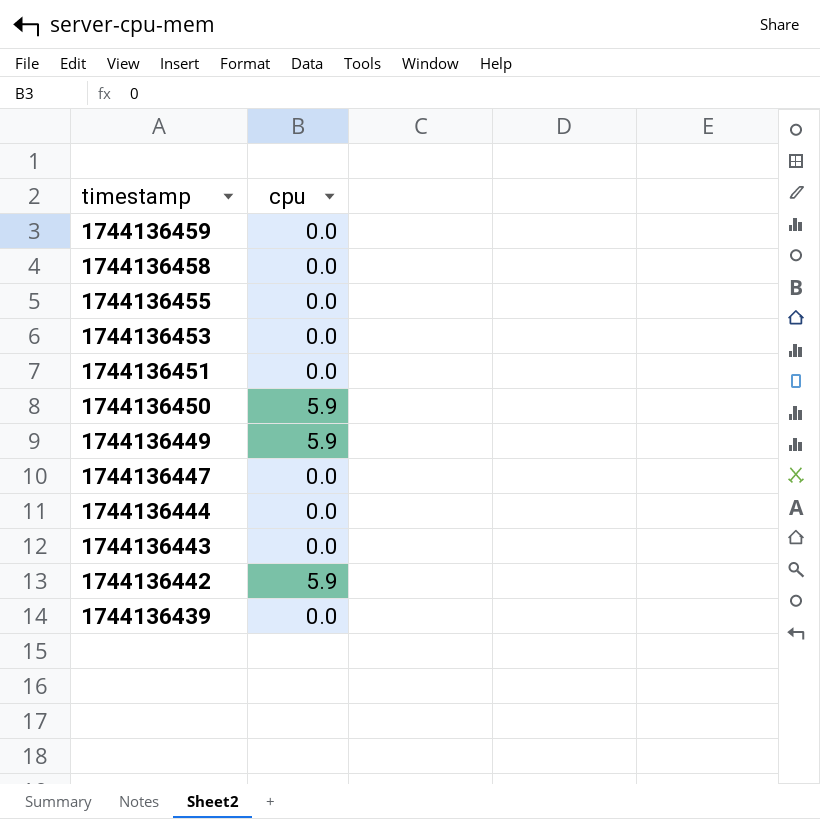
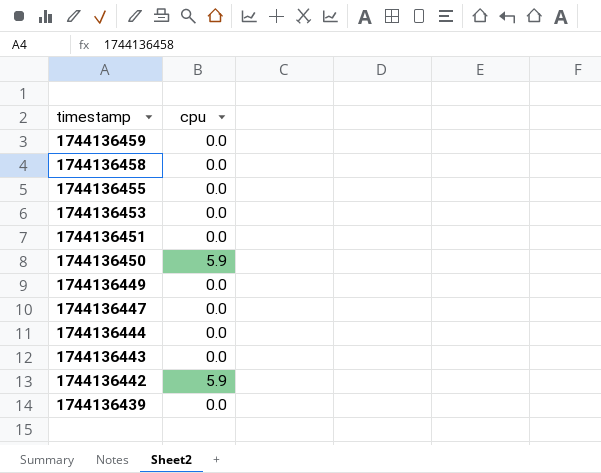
1744136449 | cpu: 5.9 -> 0.0

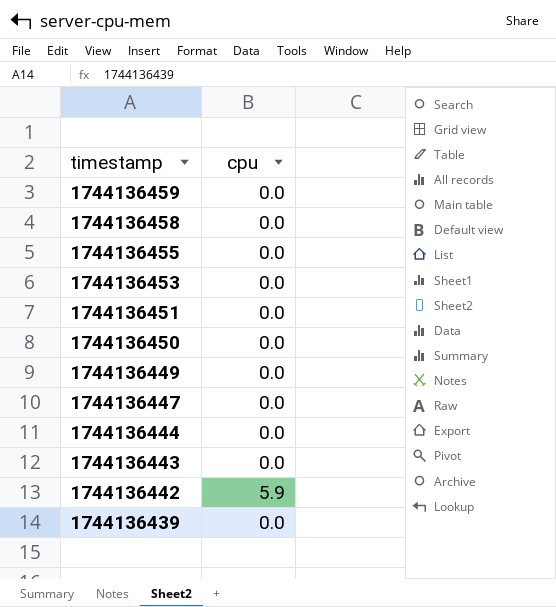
1744136450 | cpu: 5.9 -> 0.0

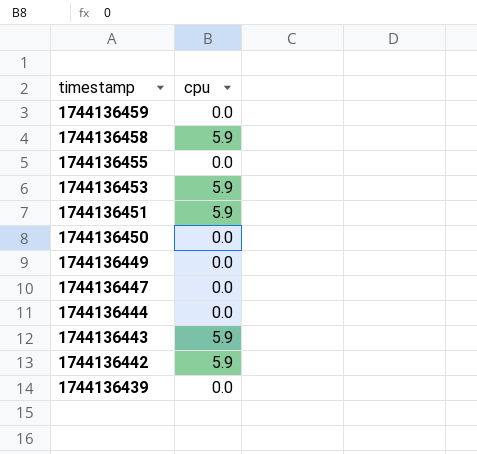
1744136458 | cpu: 0.0 -> 5.9
1744136453 | cpu: 0.0 -> 5.9
1744136451 | cpu: 0.0 -> 5.9
1744136443 | cpu: 0.0 -> 5.9

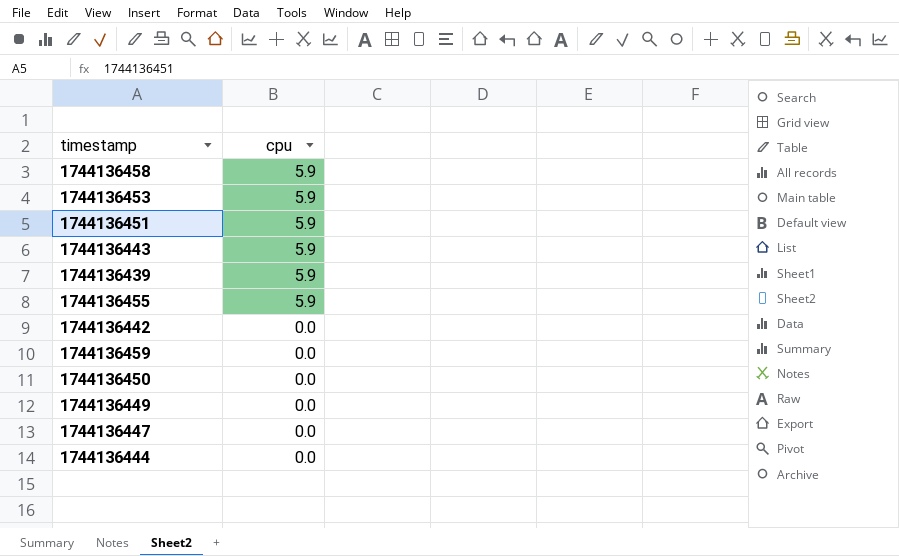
row order: timestamp descending -> cpu descending
1744136439 | cpu: 0.0 -> 5.9
1744136455 | cpu: 0.0 -> 5.9
1744136442 | cpu: 5.9 -> 0.0

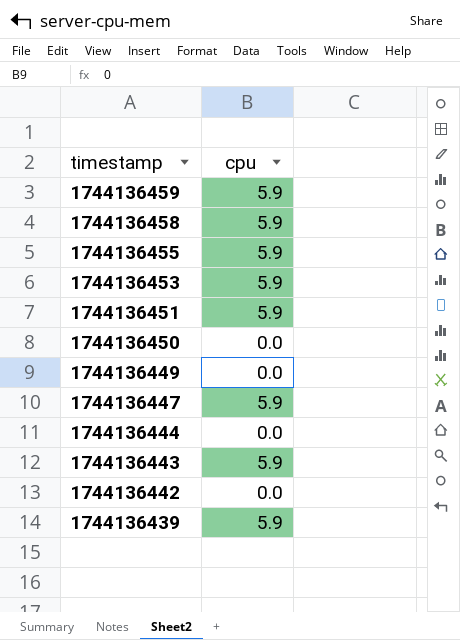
row order: cpu descending -> timestamp descending
1744136459 | cpu: 0.0 -> 5.9
1744136447 | cpu: 0.0 -> 5.9

